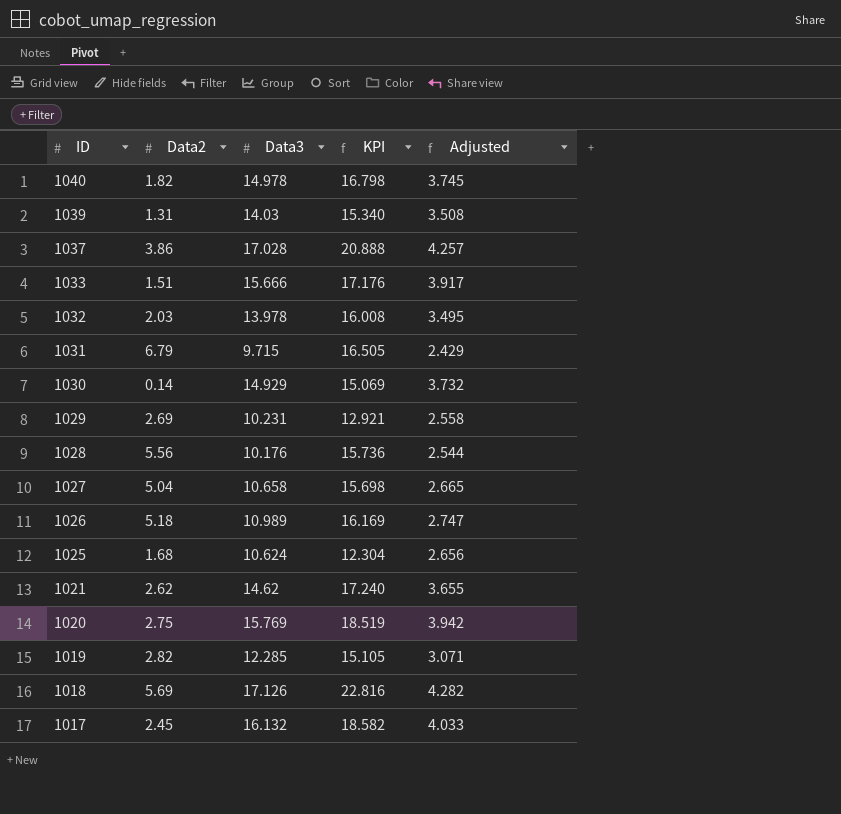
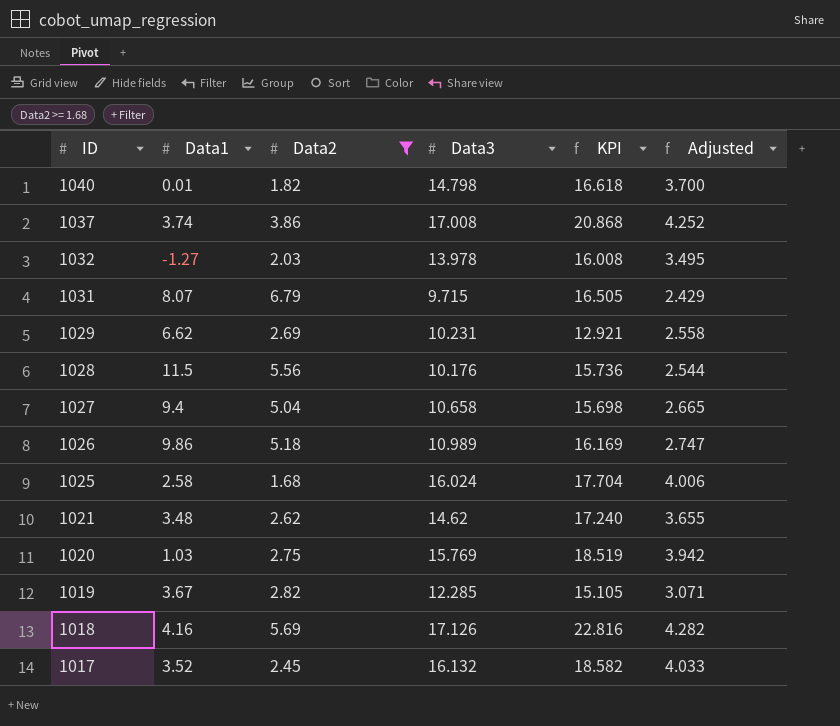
filter: none -> Data2 >= 1.68
column Data1 | position: none -> 2
1040 | Data3: 14.978 -> 14.798
1040 | KPI: 16.798 -> 16.618
1040 | Adjusted: 3.745 -> 3.700
1037 | Data3: 17.028 -> 17.008
1037 | KPI: 20.888 -> 20.868
1037 | Adjusted: 4.257 -> 4.252
1025 | Data3: 10.624 -> 16.024
1025 | KPI: 12.304 -> 17.704
1025 | Adjusted: 2.656 -> 4.006

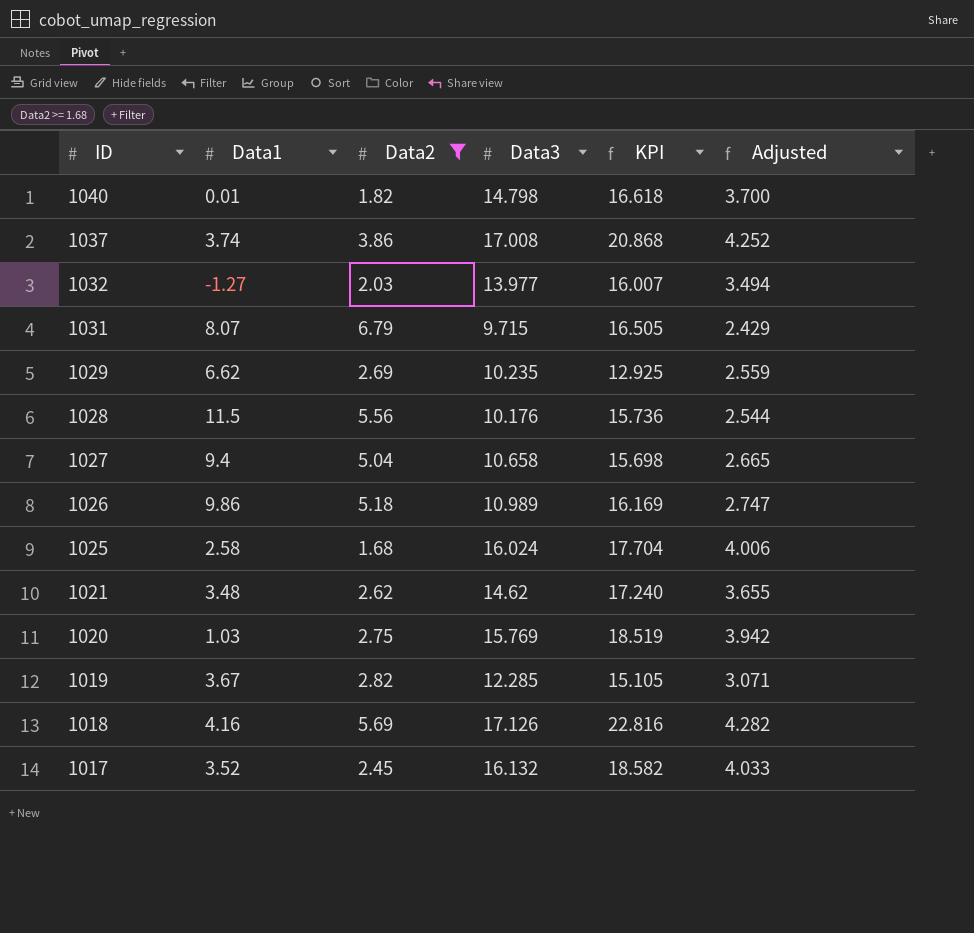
1032 | Data3: 13.978 -> 13.977
1032 | KPI: 16.008 -> 16.007
1032 | Adjusted: 3.495 -> 3.494
1029 | Data3: 10.231 -> 10.235
1029 | KPI: 12.921 -> 12.925
1029 | Adjusted: 2.558 -> 2.559

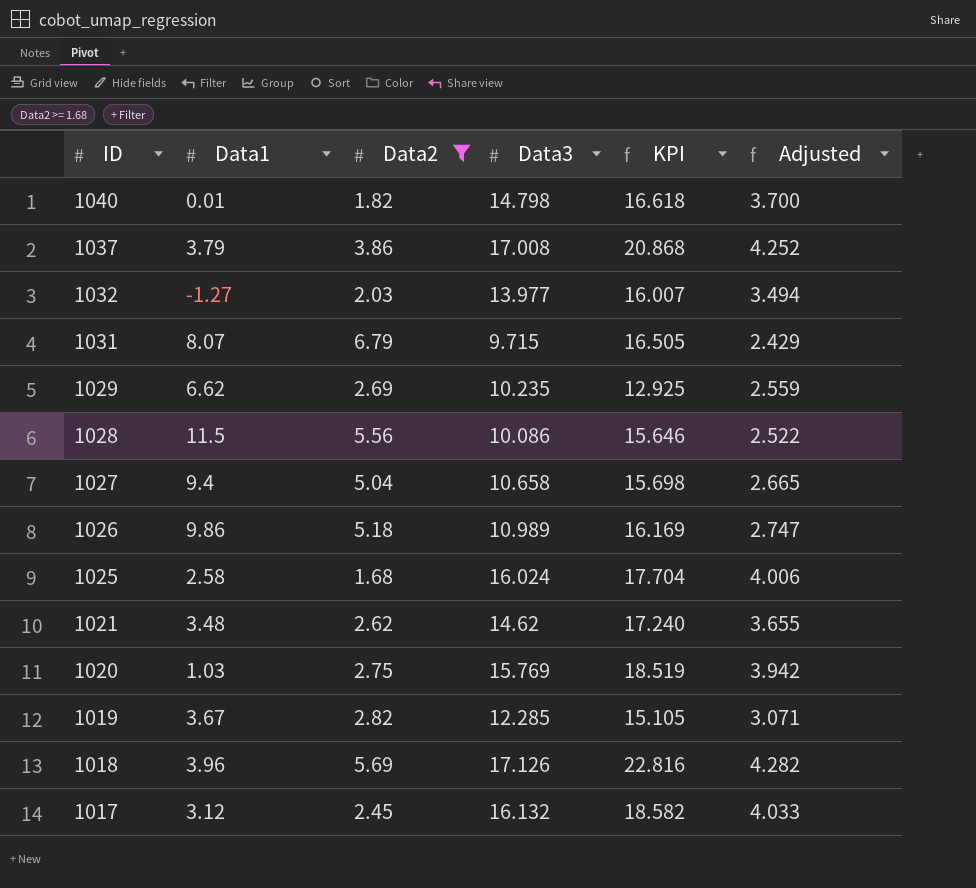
1037 | Data1: 3.74 -> 3.79
1028 | Data3: 10.176 -> 10.086
1028 | KPI: 15.736 -> 15.646
1028 | Adjusted: 2.544 -> 2.522
1018 | Data1: 4.16 -> 3.96
1017 | Data1: 3.52 -> 3.12

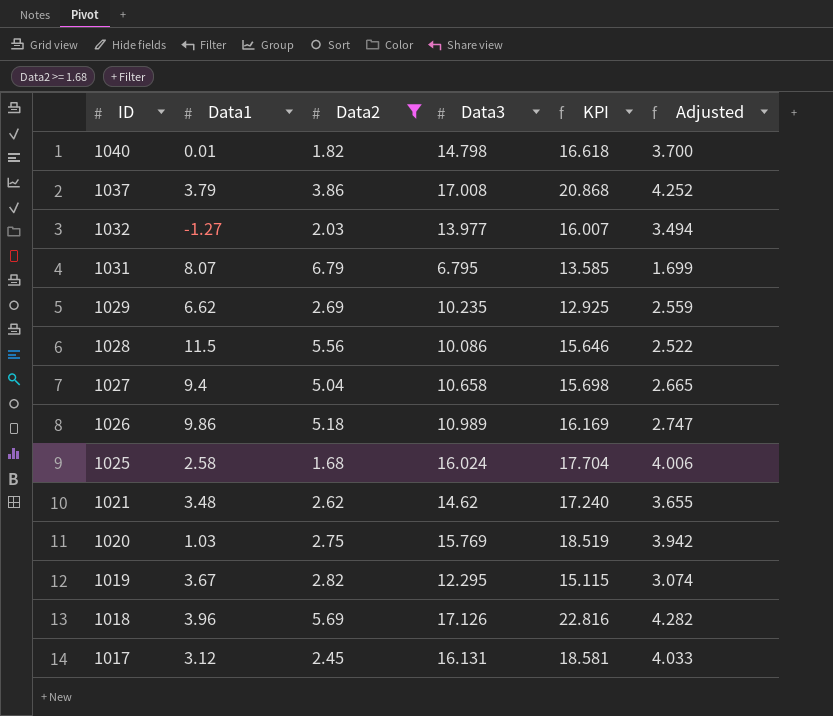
1031 | Data3: 9.715 -> 6.795
1031 | KPI: 16.505 -> 13.585
1031 | Adjusted: 2.429 -> 1.699
1019 | Data3: 12.285 -> 12.295
1019 | KPI: 15.105 -> 15.115
1019 | Adjusted: 3.071 -> 3.074
1017 | Data3: 16.132 -> 16.131
1017 | KPI: 18.582 -> 18.581

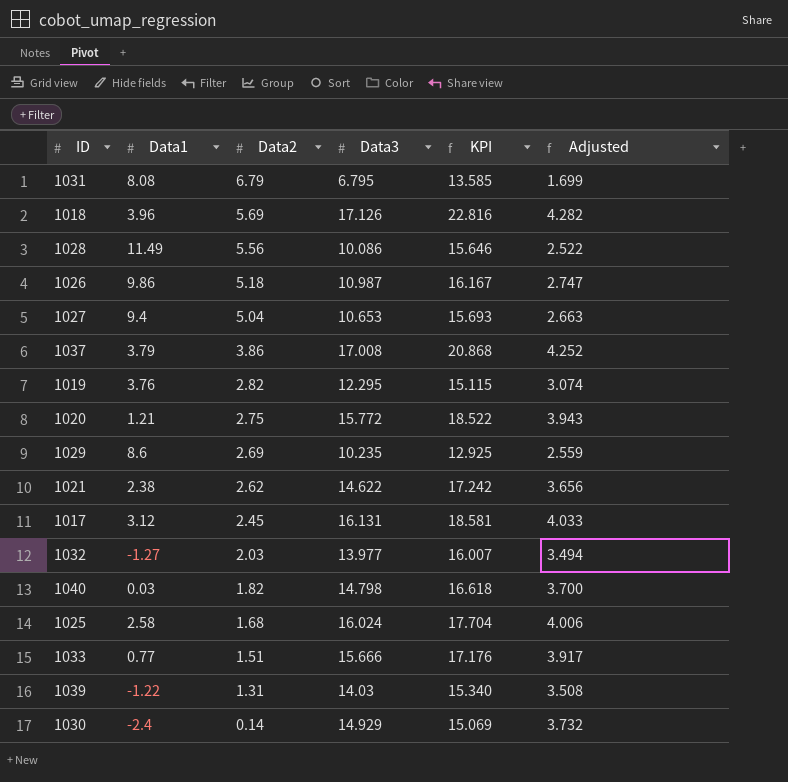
filter: Data2 >= 1.68 -> none
row order: ID descending -> Data2 descending
1031 | Data1: 8.07 -> 8.08
1028 | Data1: 11.5 -> 11.49
1026 | Data3: 10.989 -> 10.987
1026 | KPI: 16.169 -> 16.167
1027 | Data3: 10.658 -> 10.653
1027 | KPI: 15.698 -> 15.693
1027 | Adjusted: 2.665 -> 2.663
1019 | Data1: 3.67 -> 3.76
1020 | Data1: 1.03 -> 1.21
1020 | Data3: 15.769 -> 15.772
1020 | KPI: 18.519 -> 18.522
1020 | Adjusted: 3.942 -> 3.943
1029 | Data1: 6.62 -> 8.6
1021 | Data1: 3.48 -> 2.38
1021 | Data3: 14.62 -> 14.622
1021 | KPI: 17.240 -> 17.242
1021 | Adjusted: 3.655 -> 3.656
1040 | Data1: 0.01 -> 0.03

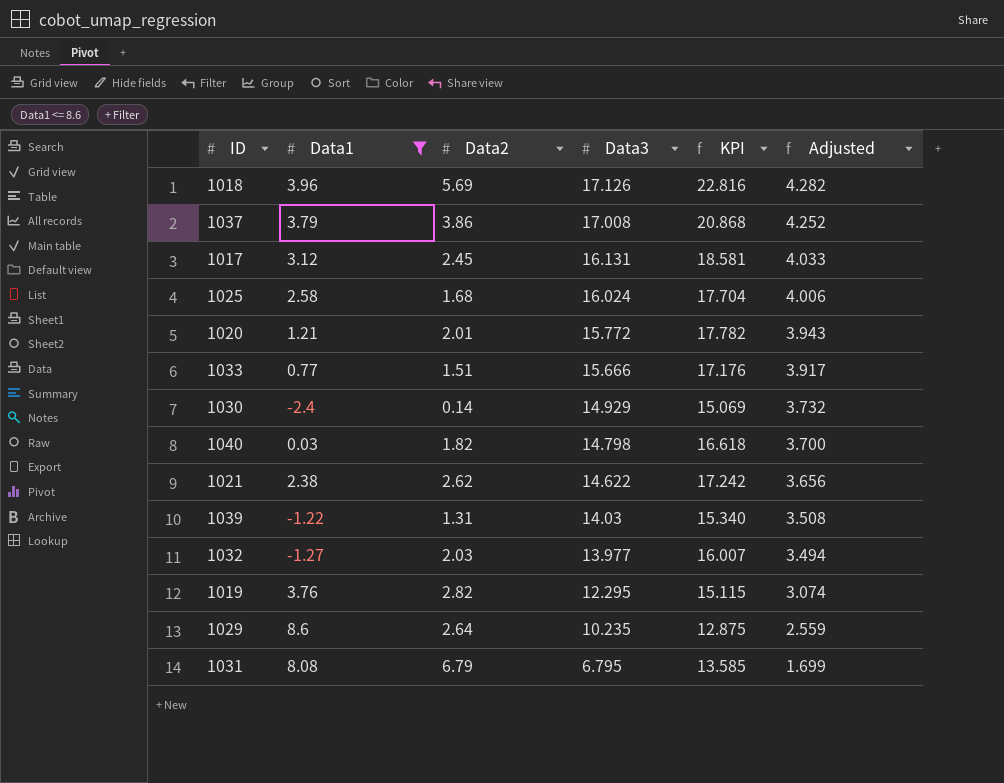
filter: none -> Data1 <= 8.6
row order: Data2 descending -> Data3 descending
1020 | Data2: 2.75 -> 2.01
1020 | KPI: 18.522 -> 17.782
1029 | Data2: 2.69 -> 2.64
1029 | KPI: 12.925 -> 12.875

